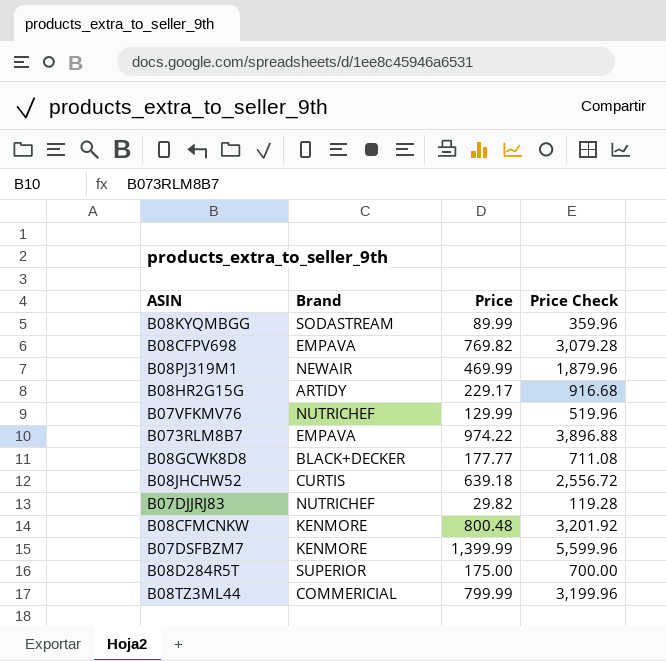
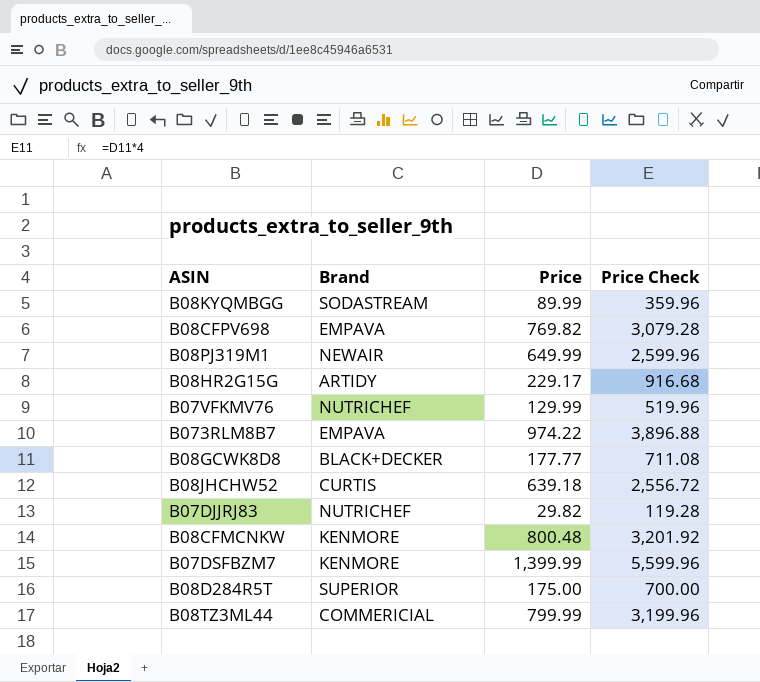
B08PJ319M1 | Price: 469.99 -> 649.99
B08PJ319M1 | Price Check: 1,879.96 -> 2,599.96

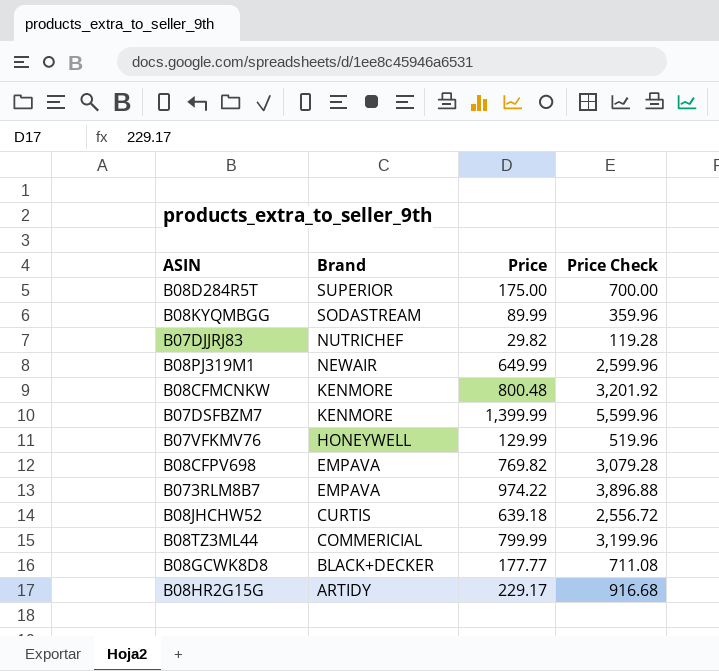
row order: none -> Brand descending
B07VFKMV76 | Brand: NUTRICHEF -> HONEYWELL

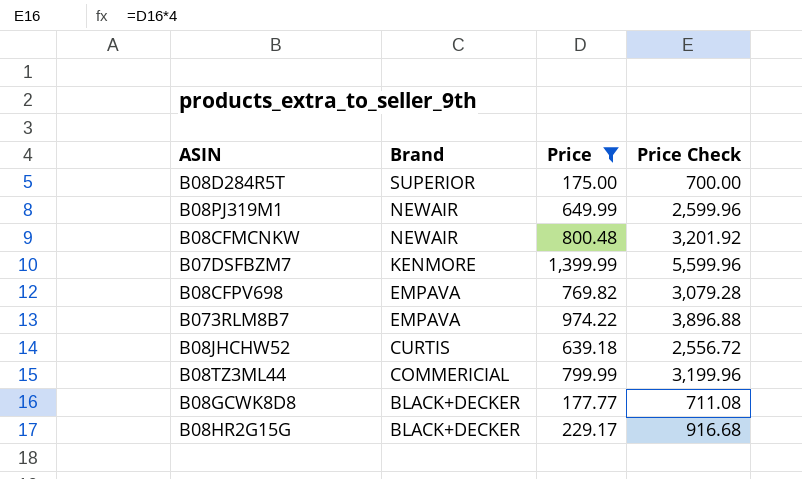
filter: none -> Price >= 175.00
B08CFMCNKW | Brand: KENMORE -> NEWAIR
B08HR2G15G | Brand: ARTIDY -> BLACK+DECKER

